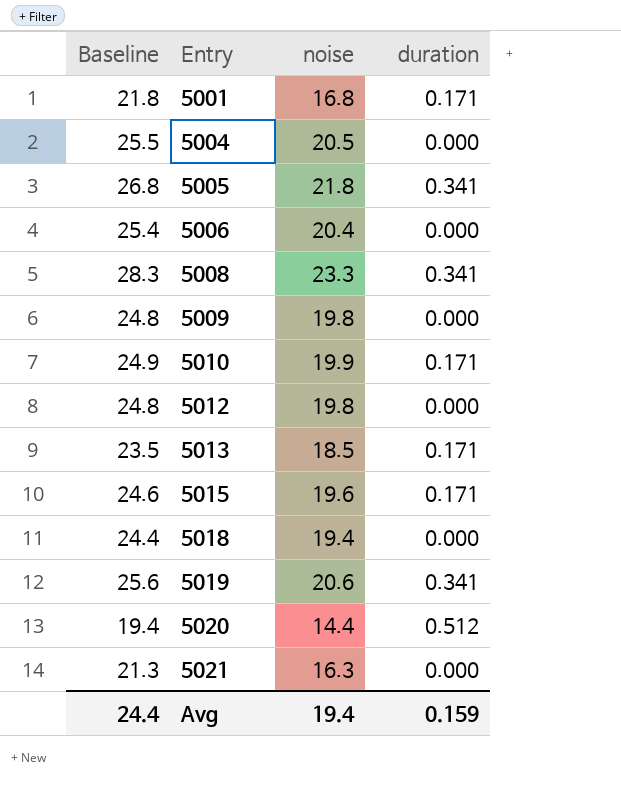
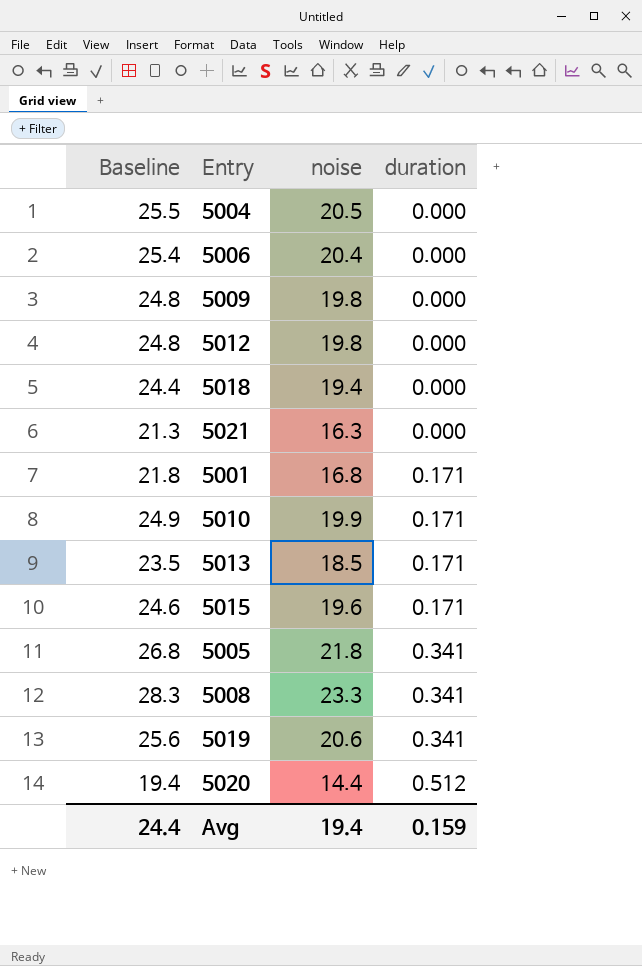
row order: Entry ascending -> duration ascending

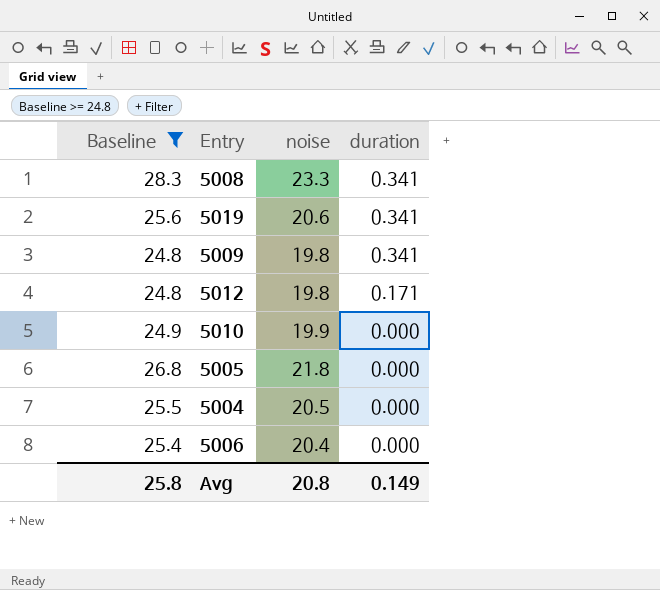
filter: none -> Baseline >= 24.8
row order: duration ascending -> duration descending
5009 | duration: 0.000 -> 0.341
5012 | duration: 0.000 -> 0.171
5010 | duration: 0.171 -> 0.000
5005 | duration: 0.341 -> 0.000
Avg | Baseline: 24.4 -> 25.8
Avg | noise: 19.4 -> 20.8
Avg | duration: 0.159 -> 0.149

